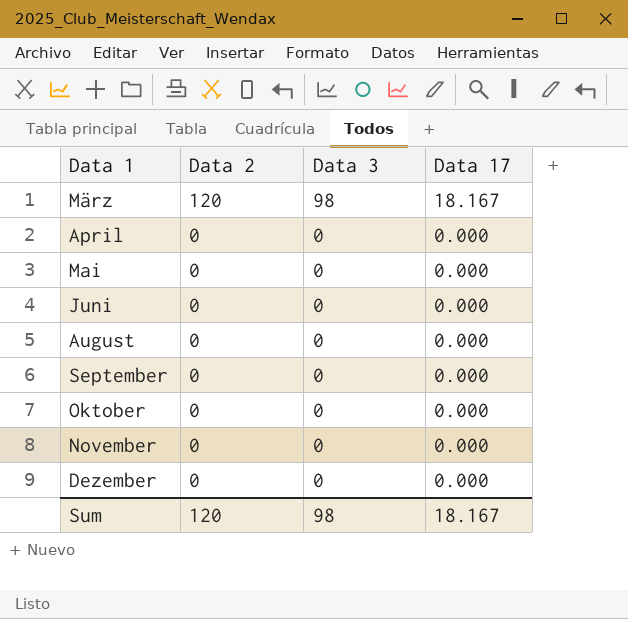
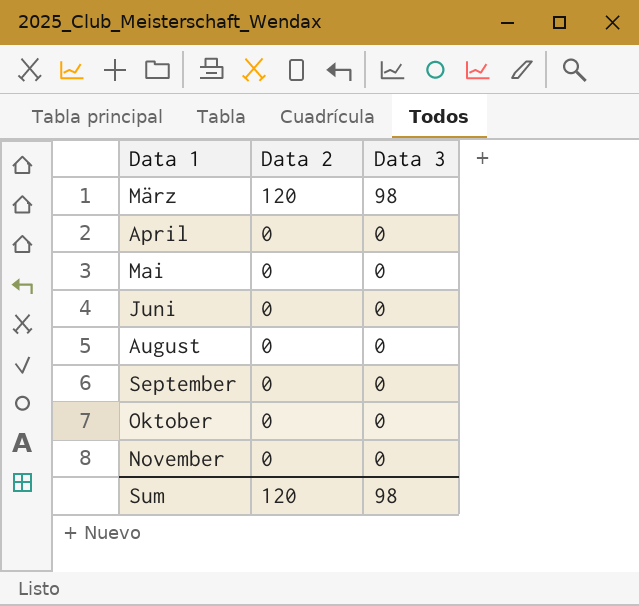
column Data 17 | position: 4 -> none
row Dezember: 0 | 0 | 0.000 -> none

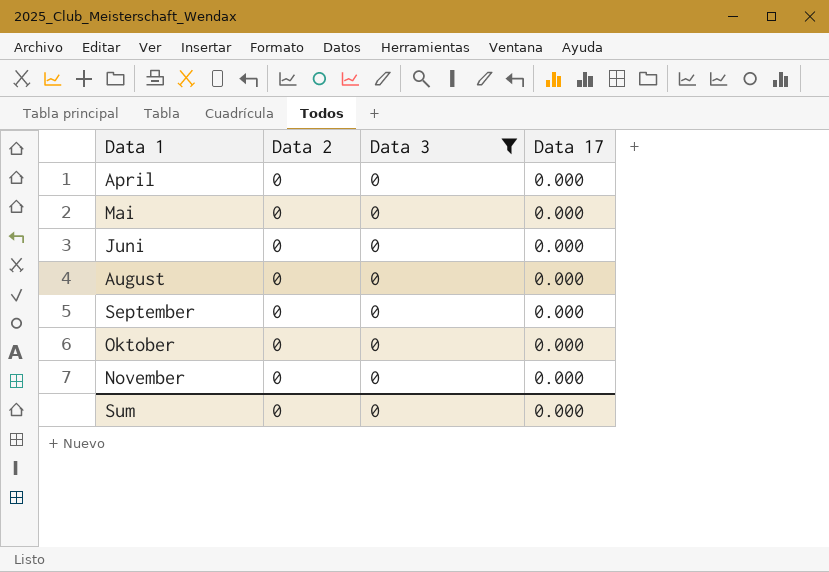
filter: none -> Data 3 = 0
column Data 17 | position: none -> 4
Sum | Data 2: 120 -> 0
Sum | Data 3: 98 -> 0

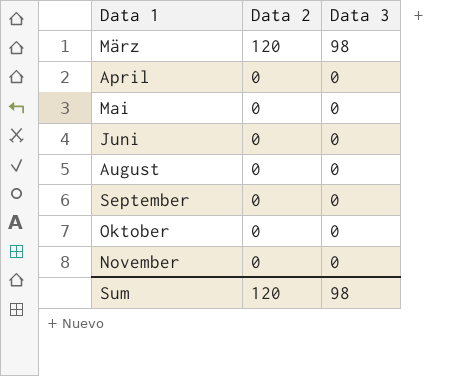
filter: Data 3 = 0 -> none
column Data 17 | position: 4 -> none
Sum | Data 2: 0 -> 120
Sum | Data 3: 0 -> 98

